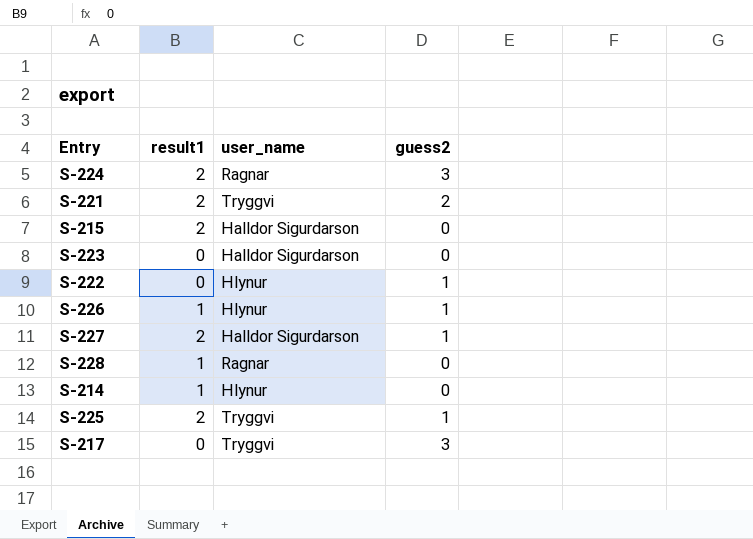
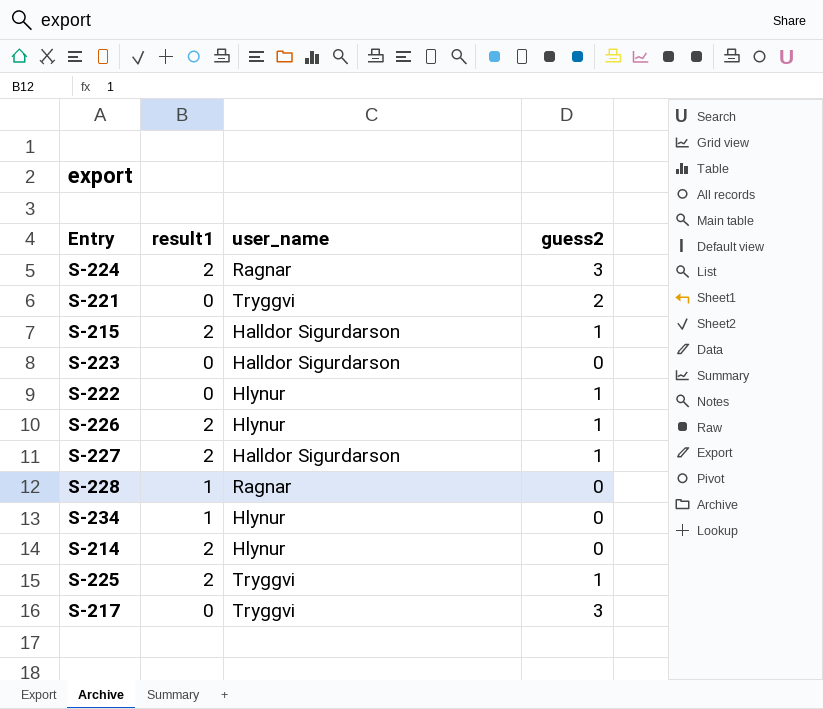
S-221 | result1: 2 -> 0
S-215 | guess2: 0 -> 1
S-226 | result1: 1 -> 2
row S-234: none -> 1 | Hlynur | 0
S-214 | result1: 1 -> 2

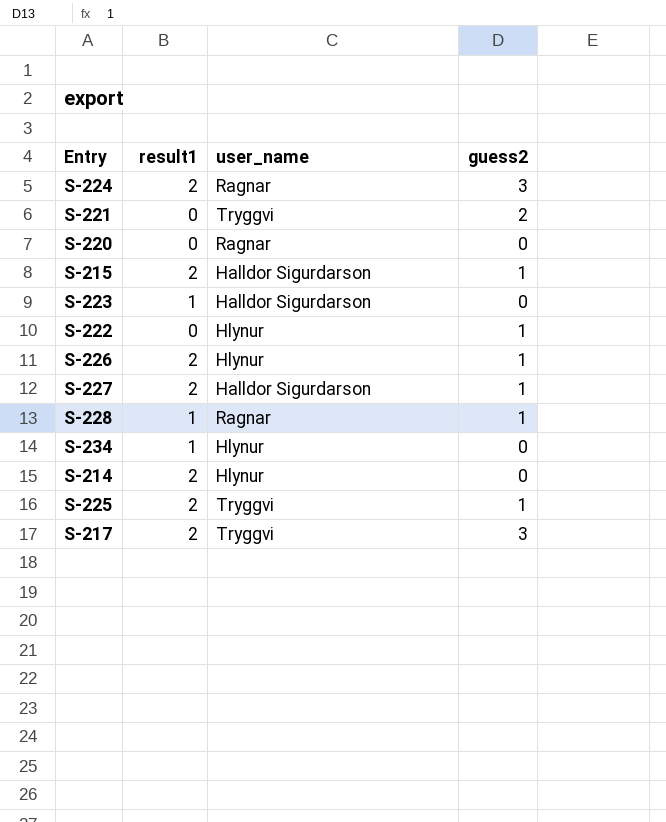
row S-220: none -> 0 | Ragnar | 0
S-223 | result1: 0 -> 1
S-228 | guess2: 0 -> 1
S-217 | result1: 0 -> 2

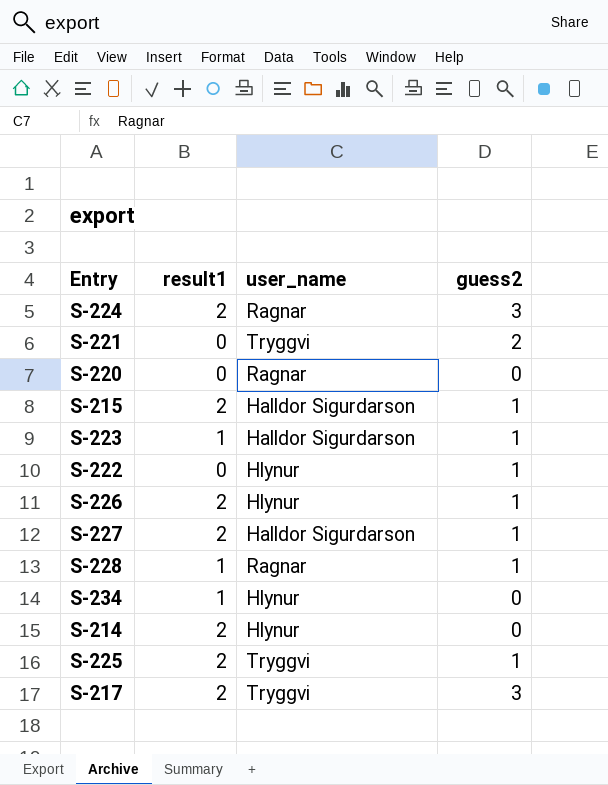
S-223 | guess2: 0 -> 1

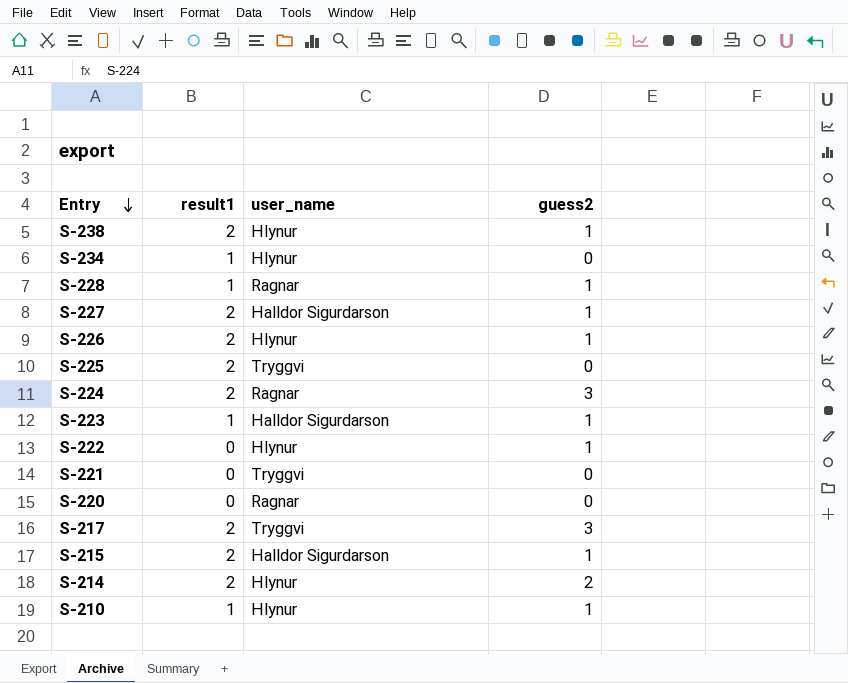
row order: none -> Entry descending
row S-238: none -> 2 | Hlynur | 1
S-225 | guess2: 1 -> 0
S-221 | guess2: 2 -> 0
S-214 | guess2: 0 -> 2
row S-210: none -> 1 | Hlynur | 1

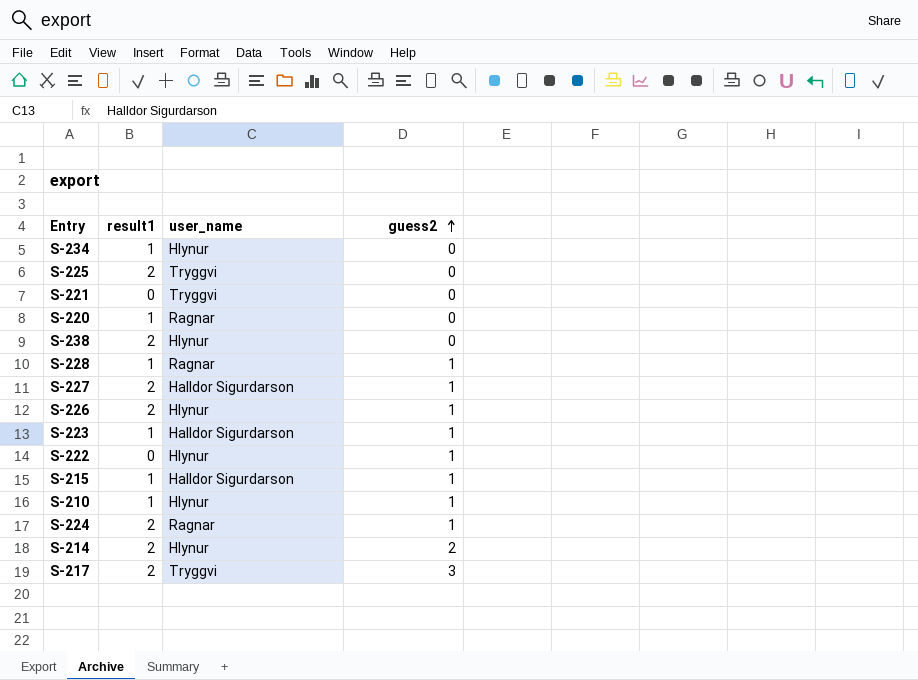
row order: Entry descending -> guess2 ascending
S-220 | result1: 0 -> 1
S-238 | guess2: 1 -> 0
S-215 | result1: 2 -> 1
S-224 | guess2: 3 -> 1

